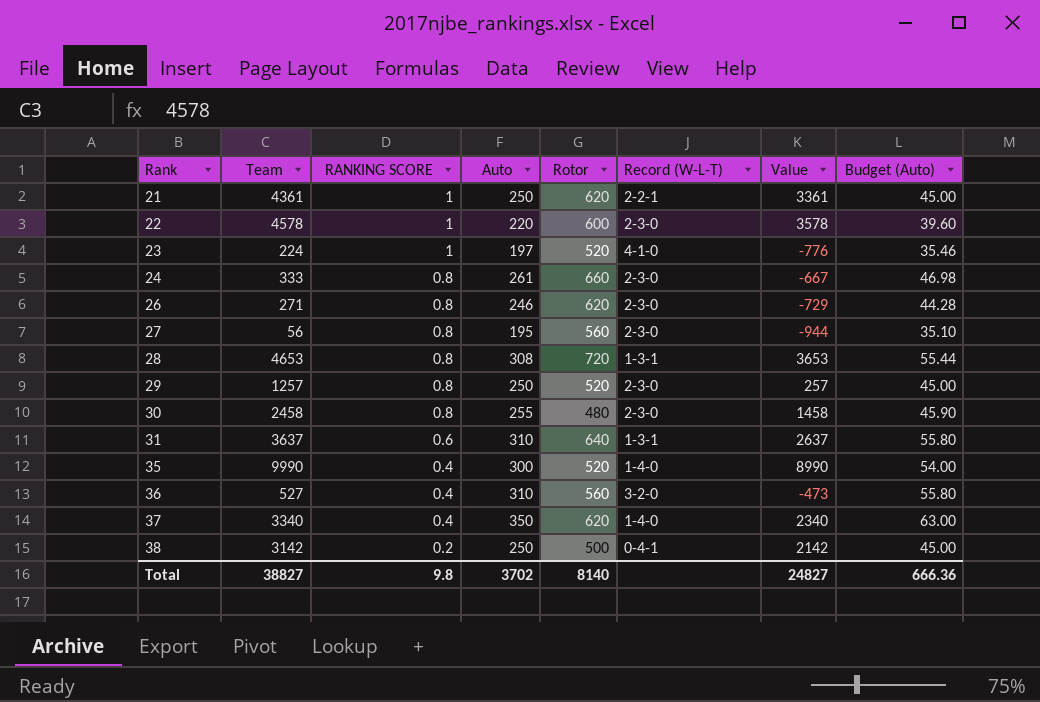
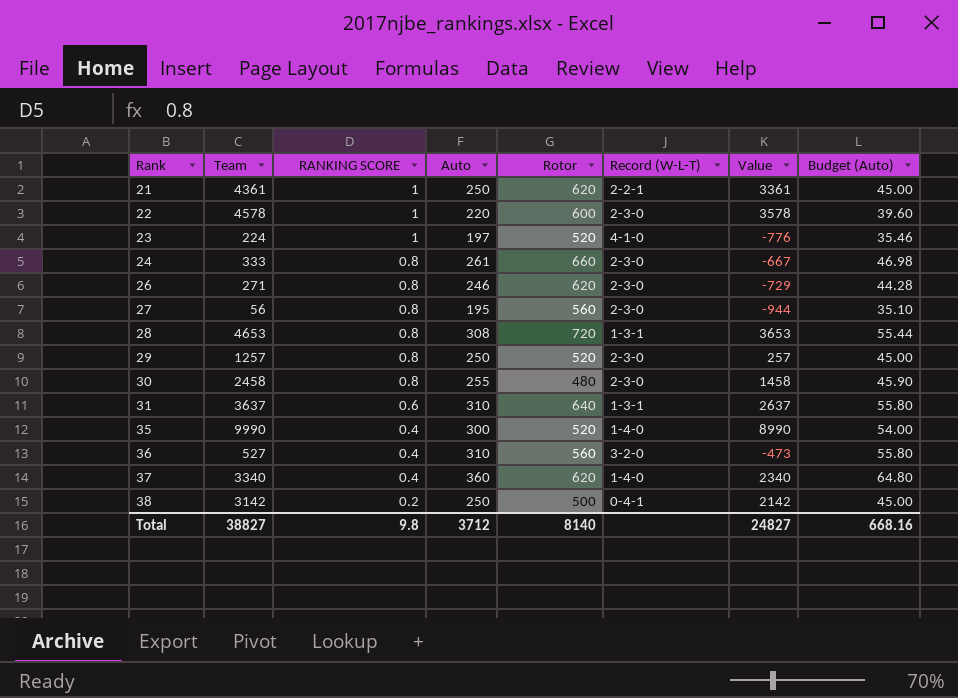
37 | Auto: 350 -> 360
37 | Budget (Auto): 63.00 -> 64.80
Total | Auto: 3702 -> 3712
Total | Budget (Auto): 666.36 -> 668.16

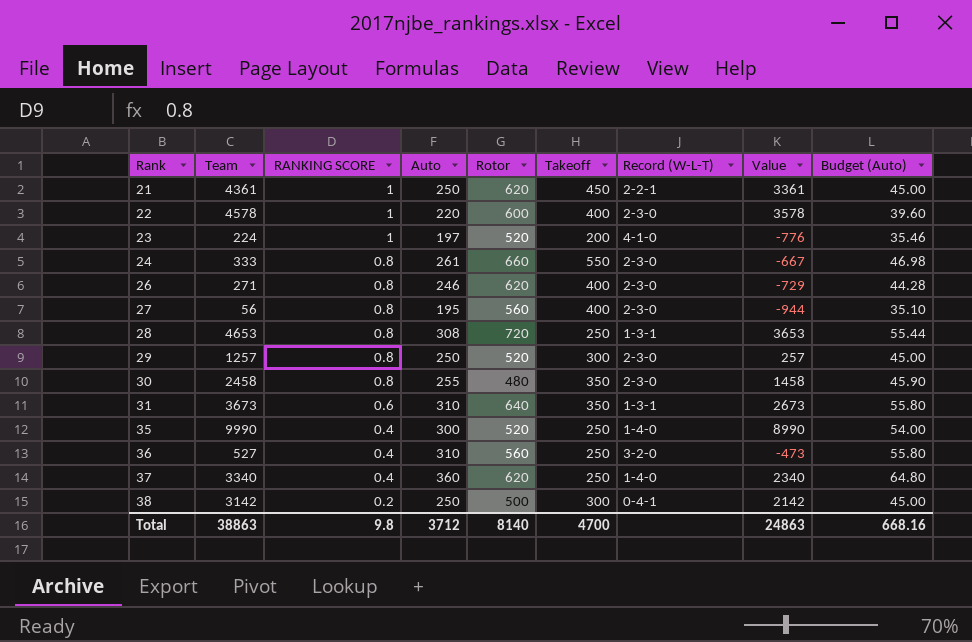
column Takeoff | position: none -> 6
31 | Team: 3637 -> 3673
31 | Value: 2637 -> 2673
Total | Team: 38827 -> 38863
Total | Value: 24827 -> 24863

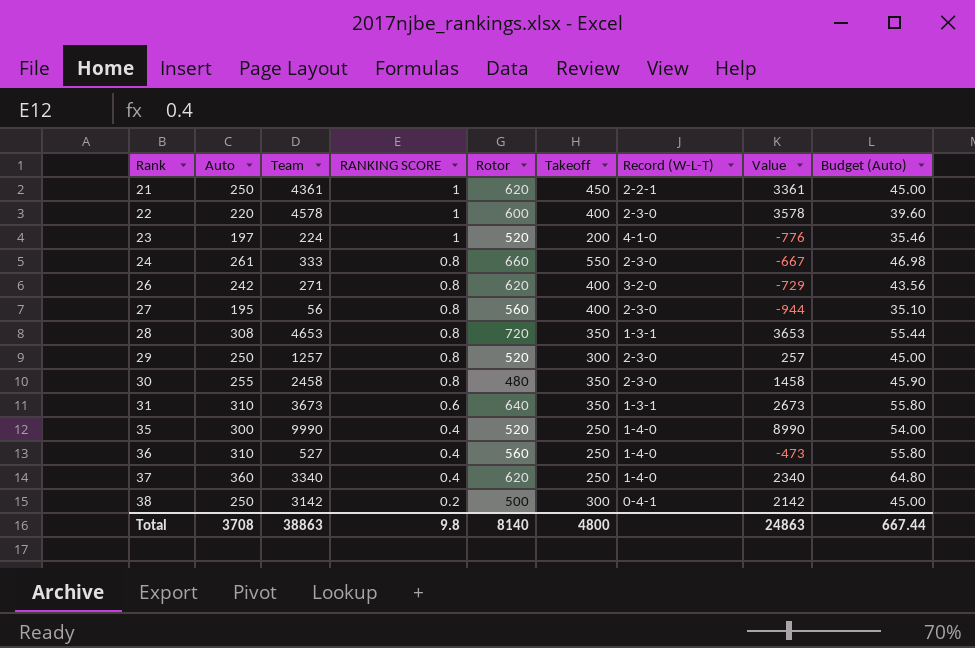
column Auto | position: 4 -> 2
26 | Auto: 246 -> 242
26 | Record (W-L-T): 2-3-0 -> 3-2-0
26 | Budget (Auto): 44.28 -> 43.56
28 | Takeoff: 250 -> 350
36 | Record (W-L-T): 3-2-0 -> 1-4-0
Total | Auto: 3712 -> 3708
Total | Takeoff: 4700 -> 4800
Total | Budget (Auto): 668.16 -> 667.44

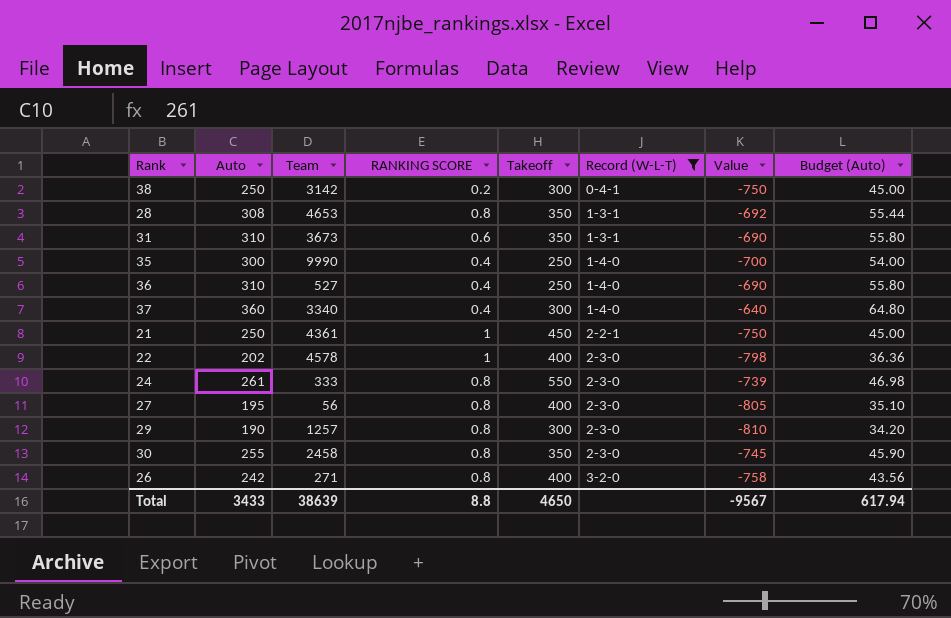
filter: none -> Record (W-L-T) != 4-1-0
row order: Rank ascending -> Record (W-L-T) ascending
column Rotor | position: 5 -> none
column Value | formula: [Team] - 1000 -> [Auto] - 1000
37 | Takeoff: 250 -> 300
22 | Auto: 220 -> 202
22 | Budget (Auto): 39.60 -> 36.36
29 | Auto: 250 -> 190
29 | Budget (Auto): 45.00 -> 34.20
Total | Auto: 3708 -> 3433
Total | Team: 38863 -> 38639
Total | RANKING SCORE: 9.8 -> 8.8
Total | Takeoff: 4800 -> 4650
Total | Value: 24863 -> -9567
Total | Budget (Auto): 667.44 -> 617.94

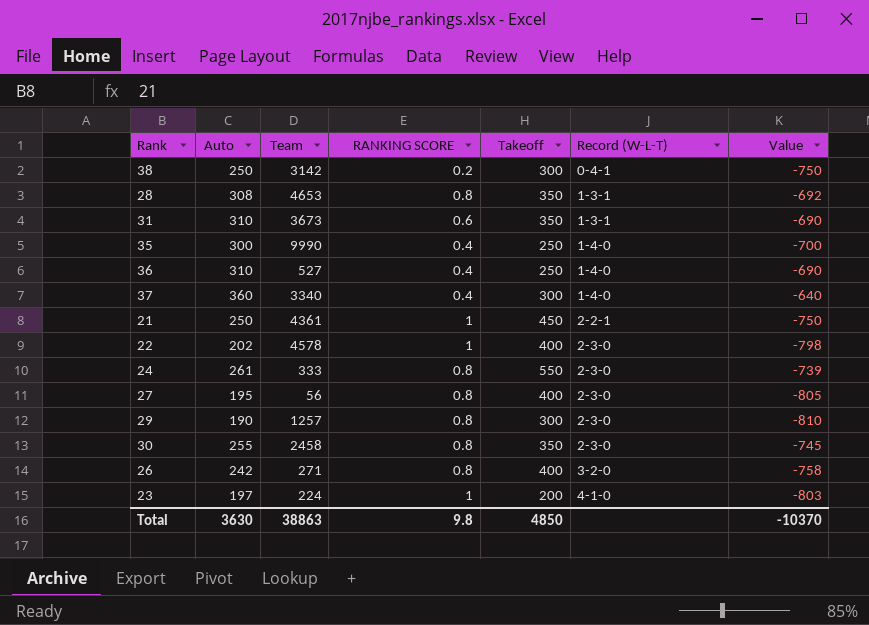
filter: Record (W-L-T) != 4-1-0 -> none
column Budget (Auto) | formula: [Auto] * 0.18 -> none
Total | Auto: 3433 -> 3630
Total | Team: 38639 -> 38863
Total | RANKING SCORE: 8.8 -> 9.8
Total | Takeoff: 4650 -> 4850
Total | Value: -9567 -> -10370

